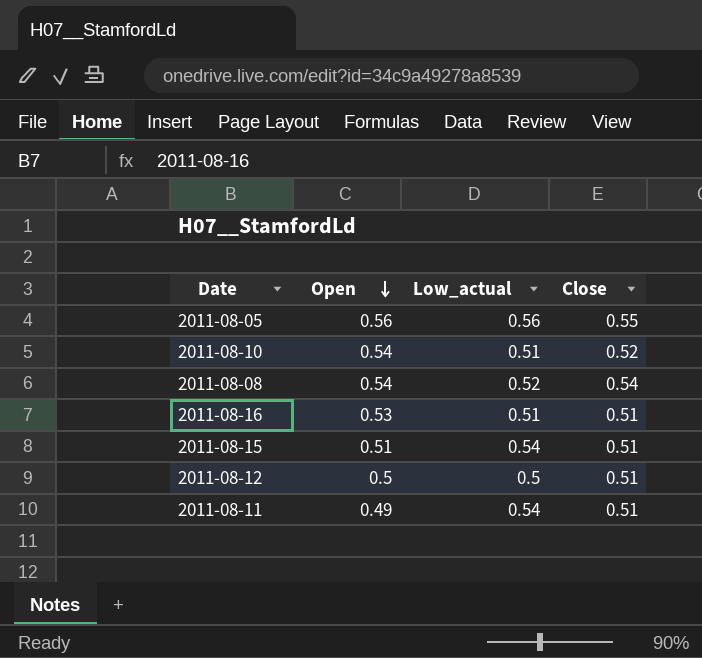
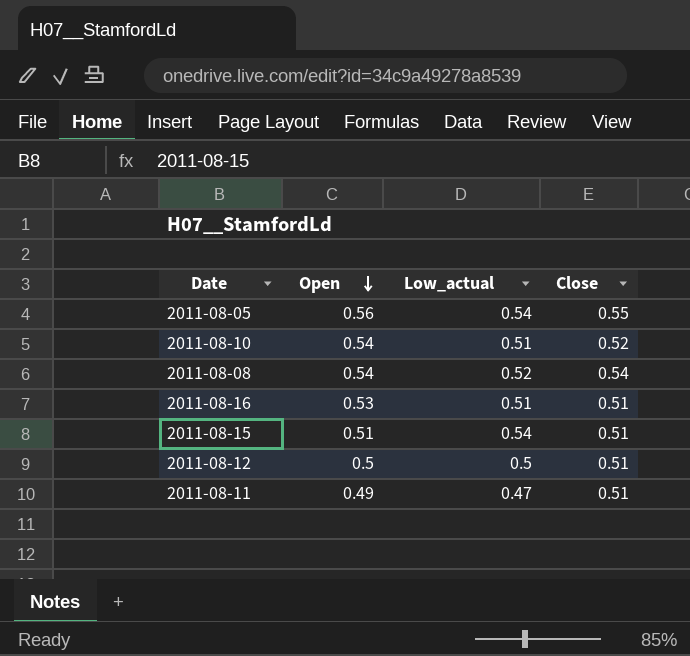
2011-08-05 | Low_actual: 0.56 -> 0.54
2011-08-11 | Low_actual: 0.54 -> 0.47

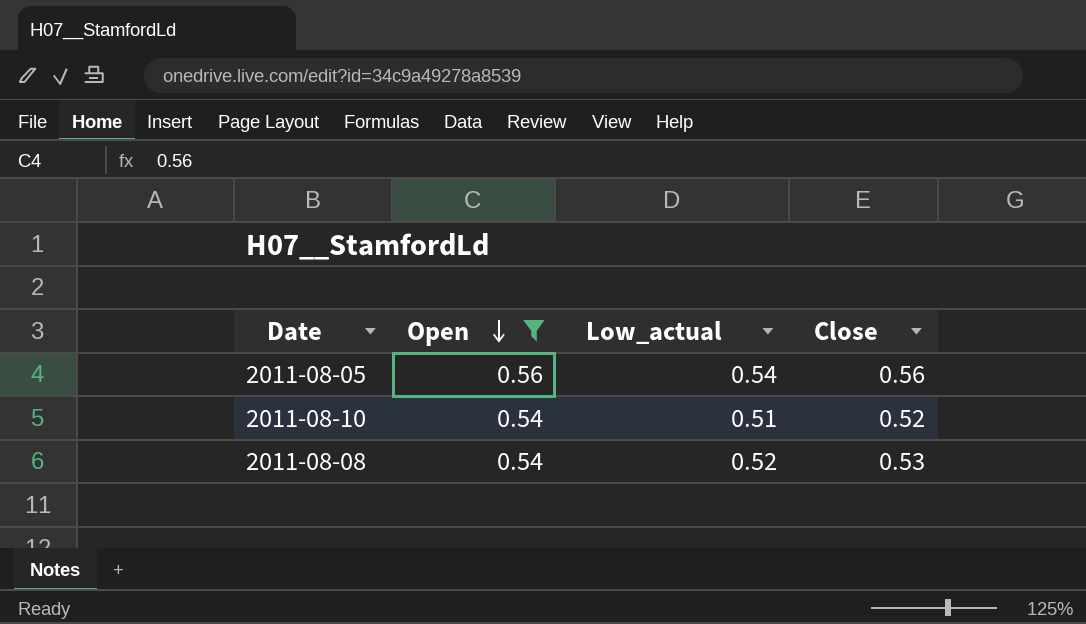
filter: none -> Open >= 0.54
2011-08-05 | Close: 0.55 -> 0.56
2011-08-08 | Close: 0.54 -> 0.53

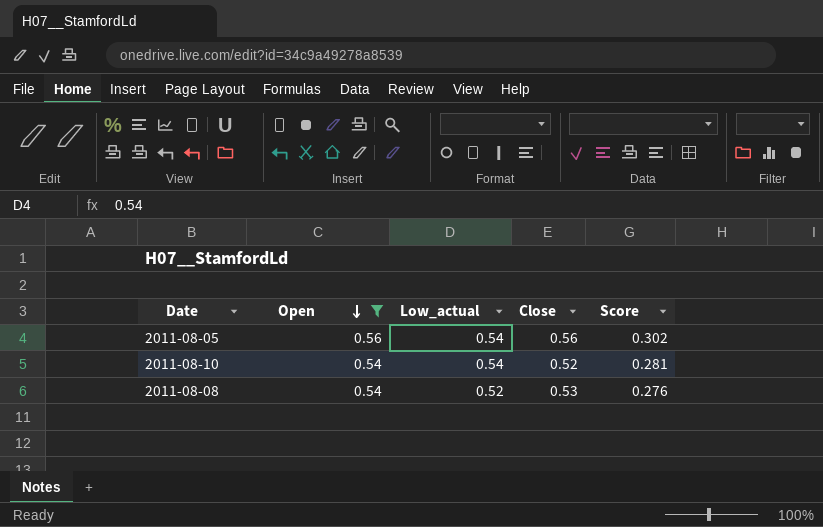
column Score | formula: none -> [Low_actual] * [Close]
2011-08-10 | Low_actual: 0.51 -> 0.54

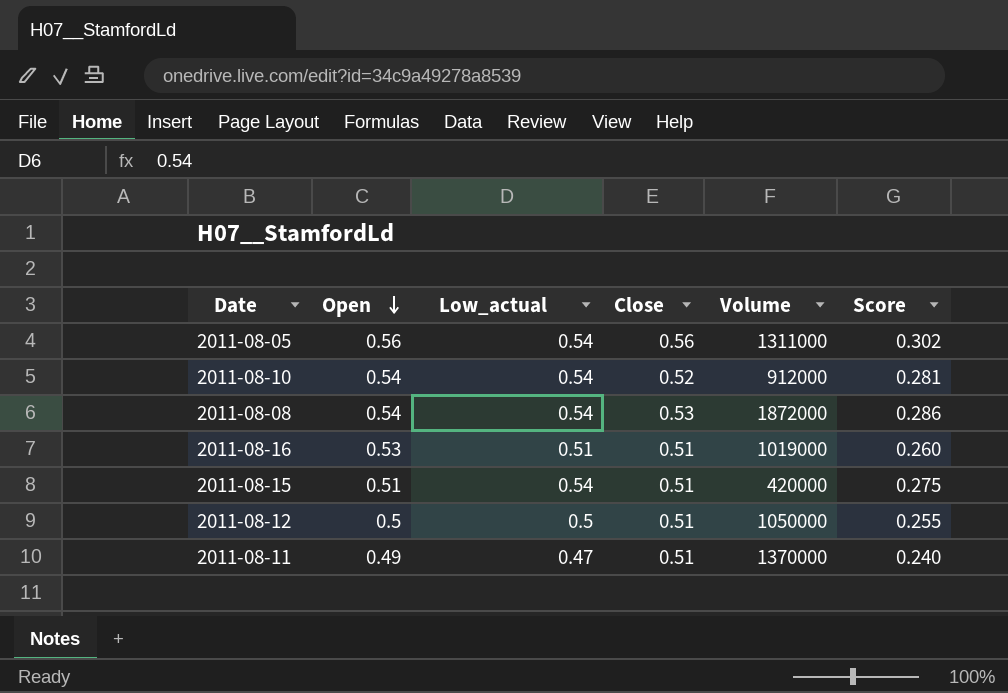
filter: Open >= 0.54 -> none
column Volume | position: none -> 5
2011-08-08 | Low_actual: 0.52 -> 0.54
2011-08-08 | Score: 0.276 -> 0.286

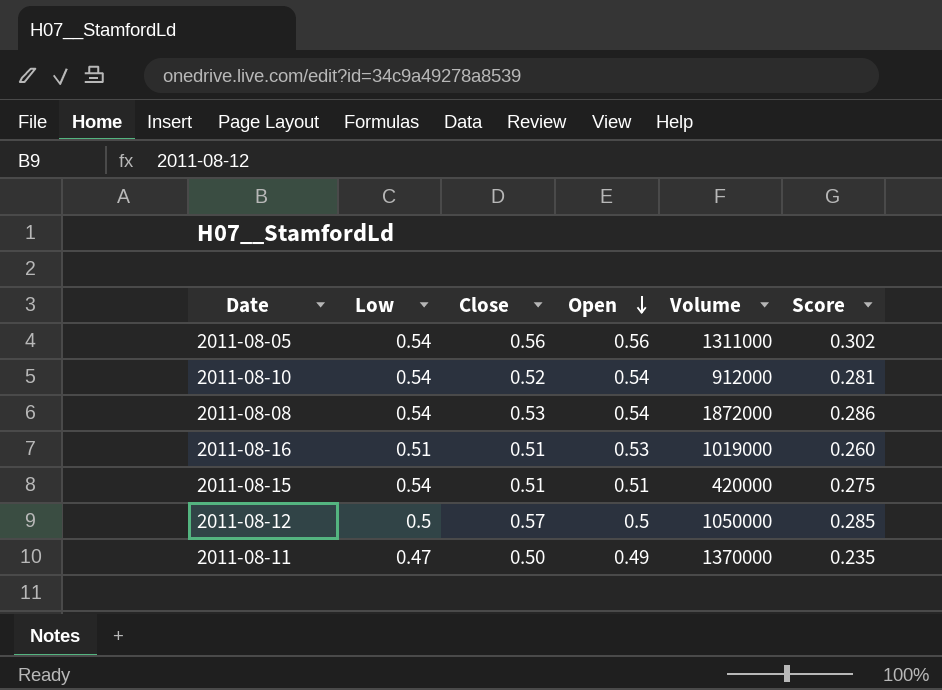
column name: Low_actual -> Low
column Open | position: 2 -> 4
2011-08-12 | Close: 0.51 -> 0.57
2011-08-12 | Score: 0.255 -> 0.285
2011-08-11 | Close: 0.51 -> 0.50
2011-08-11 | Score: 0.240 -> 0.235

